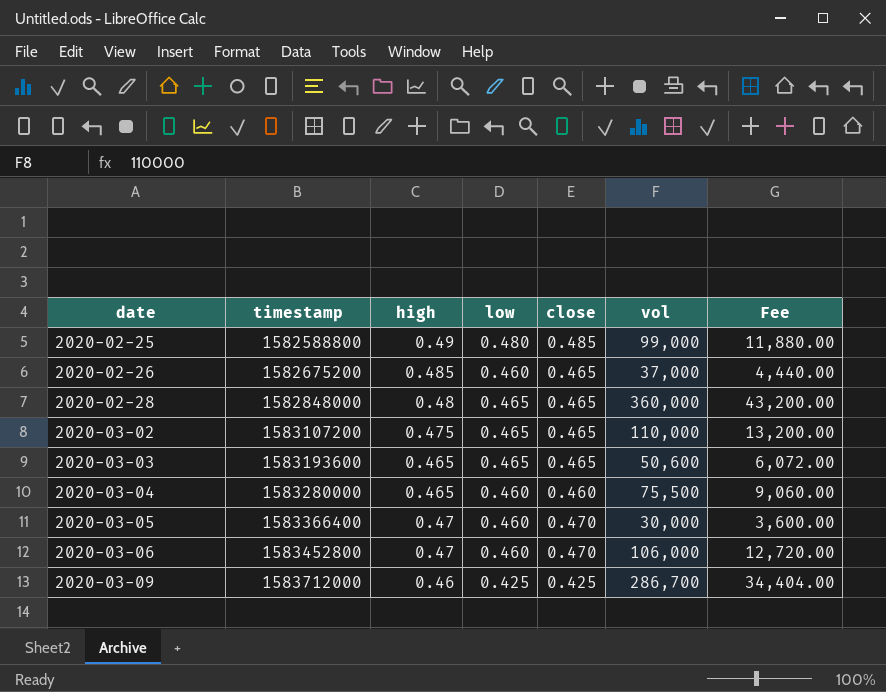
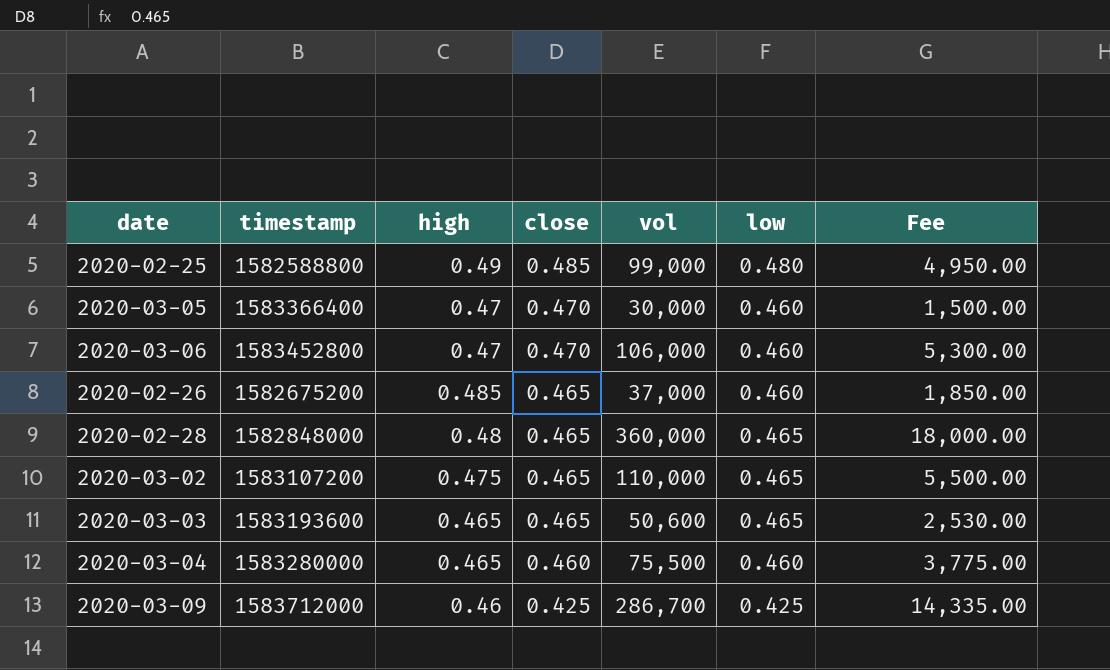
row order: date ascending -> close descending
column low | position: 4 -> 6
column Fee | formula: [vol] * 0.12 -> [vol] * 0.05

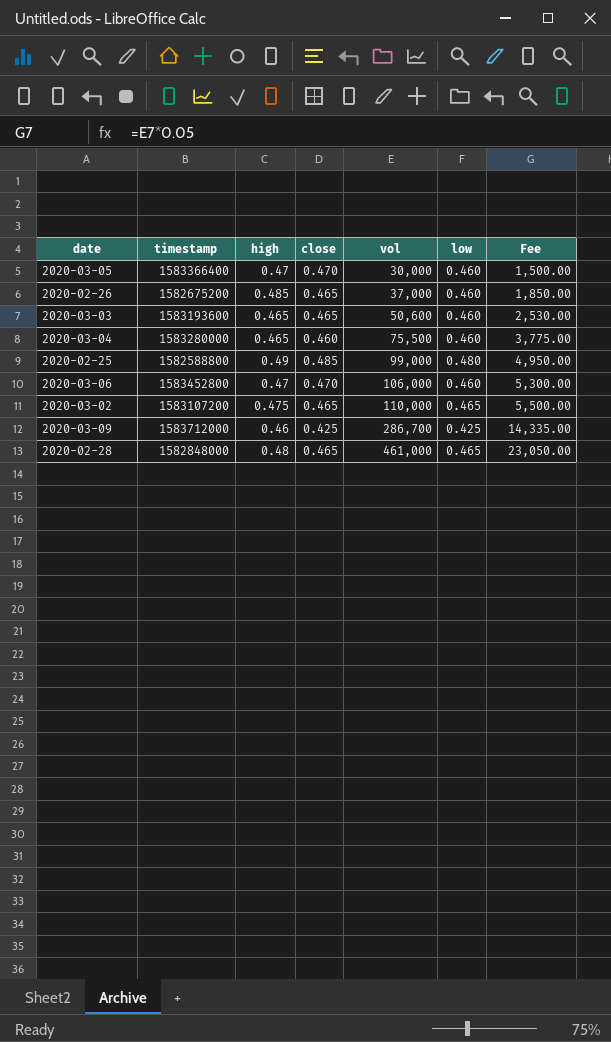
row order: close descending -> vol ascending
2020-03-03 | low: 0.465 -> 0.460
2020-02-28 | vol: 360,000 -> 461,000
2020-02-28 | Fee: 18,000.00 -> 23,050.00

